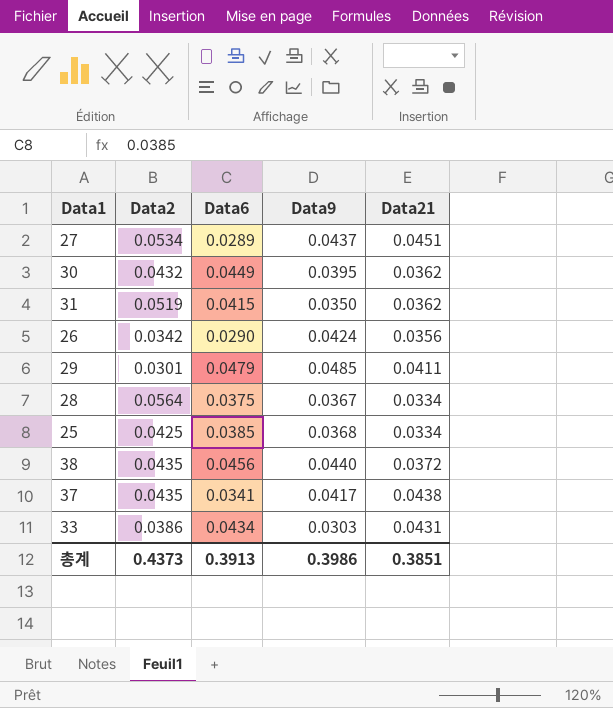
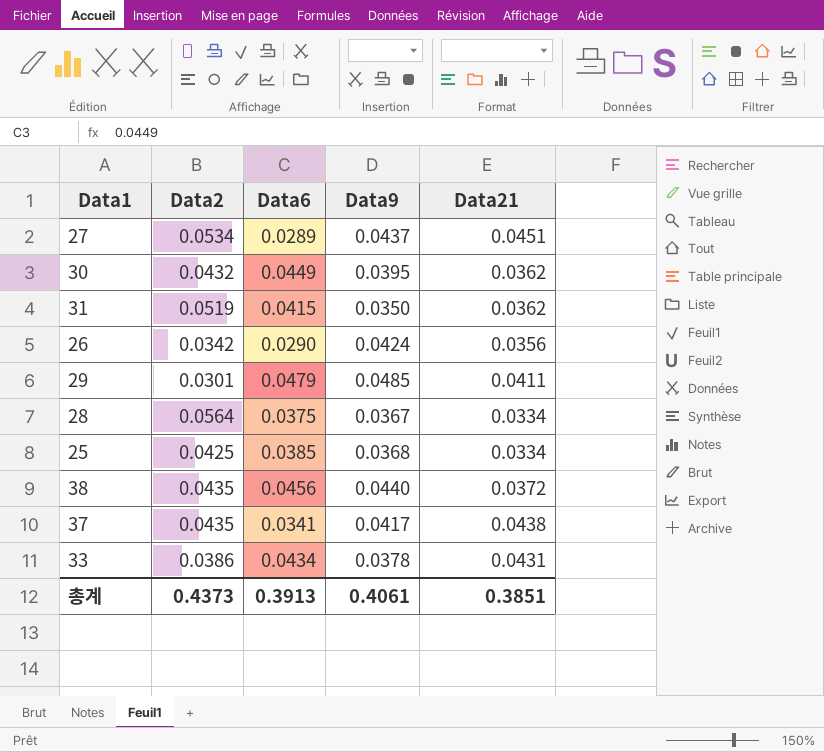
33 | Data9: 0.0303 -> 0.0378
총계 | Data9: 0.3986 -> 0.4061

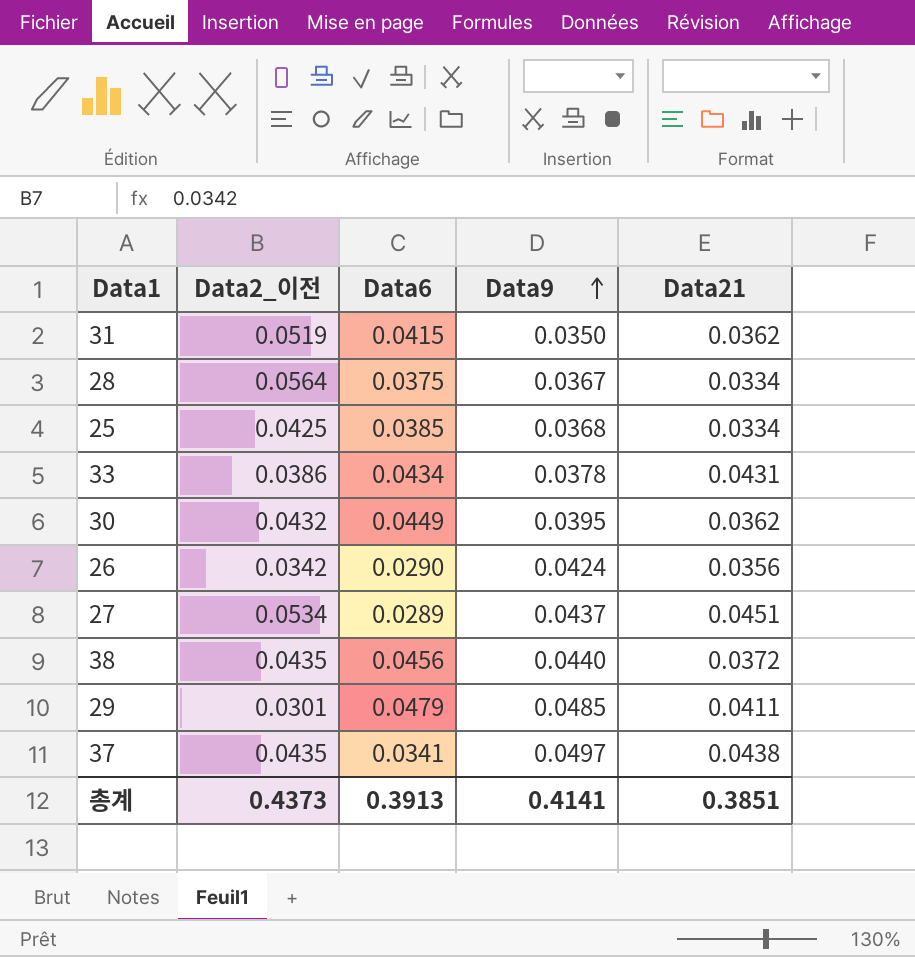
row order: none -> Data9 ascending
column name: Data2 -> Data2_이전
37 | Data9: 0.0417 -> 0.0497
총계 | Data9: 0.4061 -> 0.4141

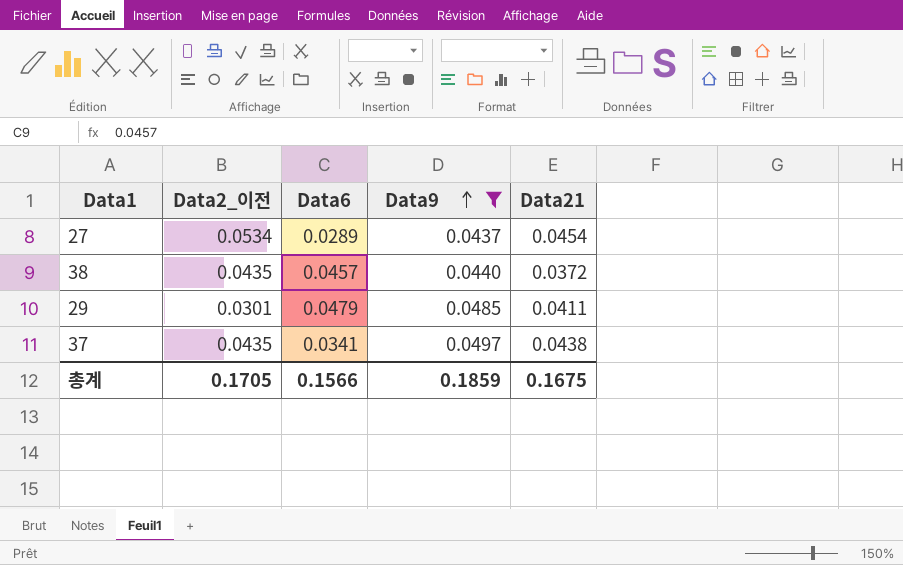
filter: none -> Data9 >= 0.0437
27 | Data21: 0.0451 -> 0.0454
38 | Data6: 0.0456 -> 0.0457
총계 | Data2_이전: 0.4373 -> 0.1705
총계 | Data6: 0.3913 -> 0.1566
총계 | Data9: 0.4141 -> 0.1859
총계 | Data21: 0.3851 -> 0.1675

